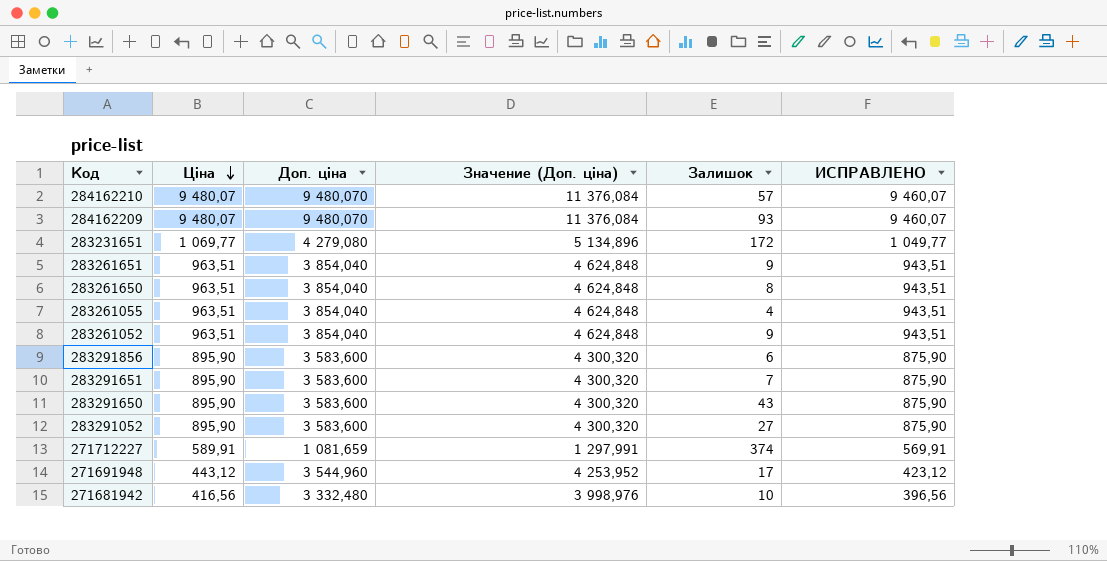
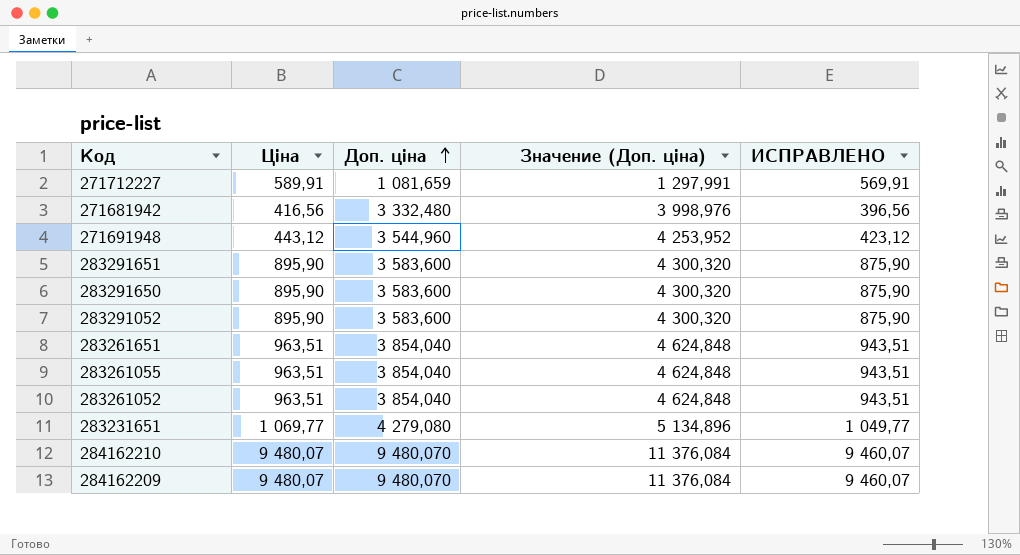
row order: Ціна descending -> Доп. ціна ascending
column Залишок | position: 5 -> none
row 283261650: 963,51 | 3 854,040 | 4 624,848 | 8 | 943,51 -> none
row 283291856: 895,90 | 3 583,600 | 4 300,320 | 6 | 875,90 -> none

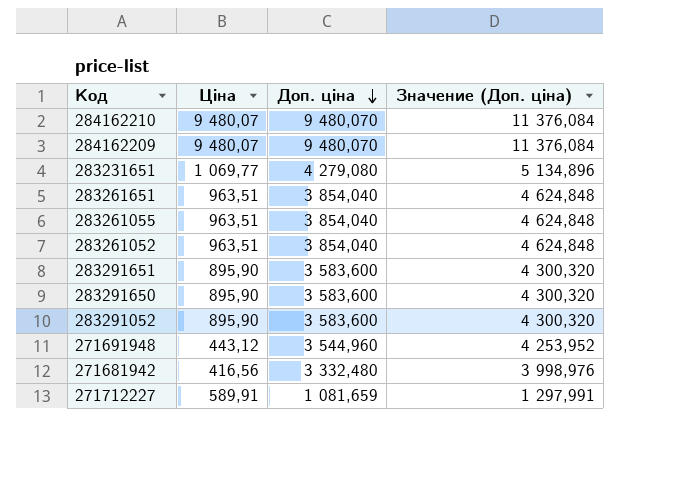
row order: Доп. ціна ascending -> Доп. ціна descending
column ИСПРАВЛЕНО | formula: [Ціна] - 20 -> none

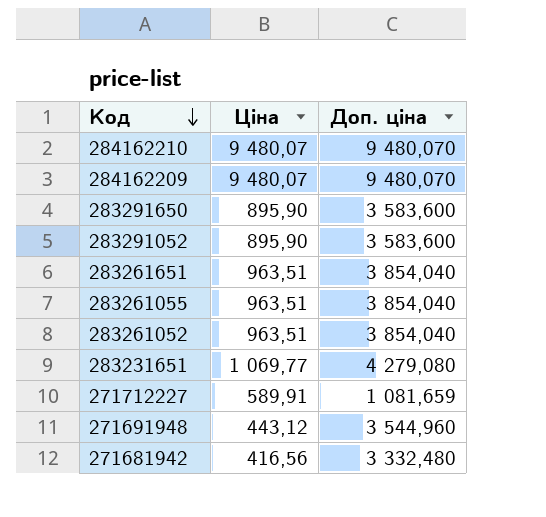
row order: Доп. ціна descending -> Код descending
column Значение (Доп. ціна) | formula: [Доп. ціна] * 1,2 -> none
row 283291651: 895,90 | 3 583,600 | 4 300,320 -> none

